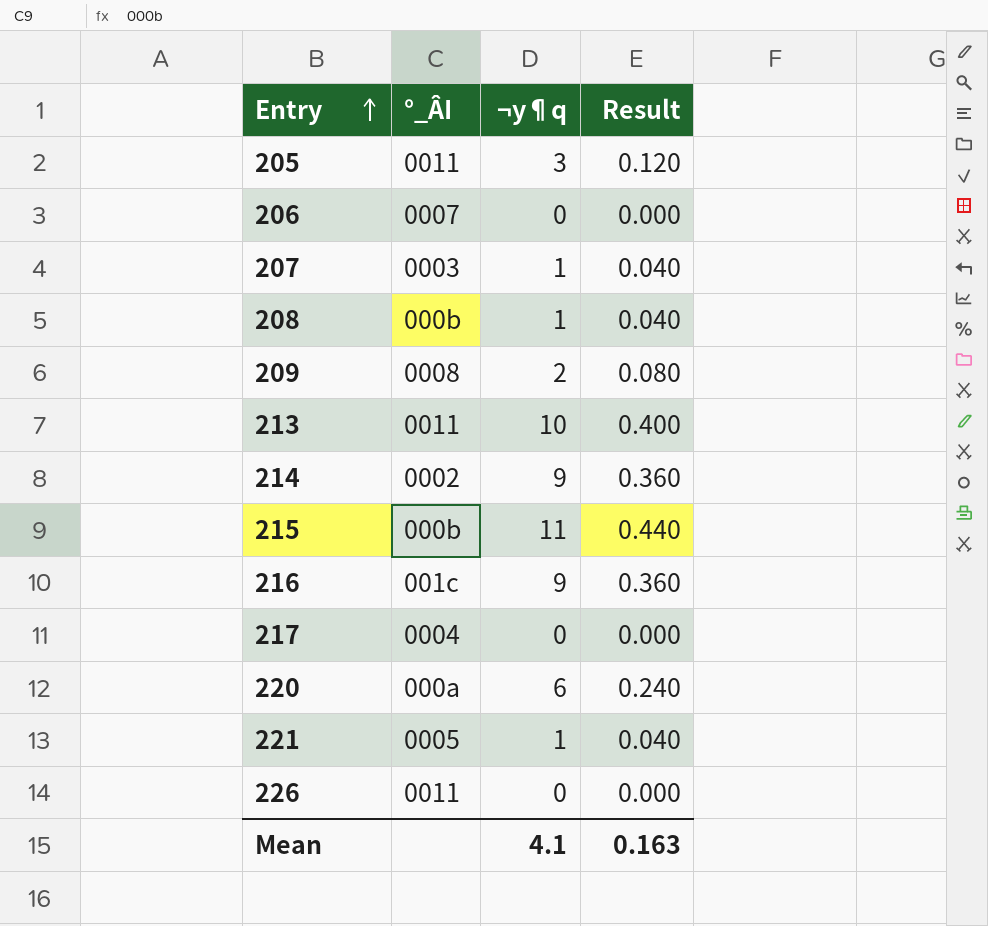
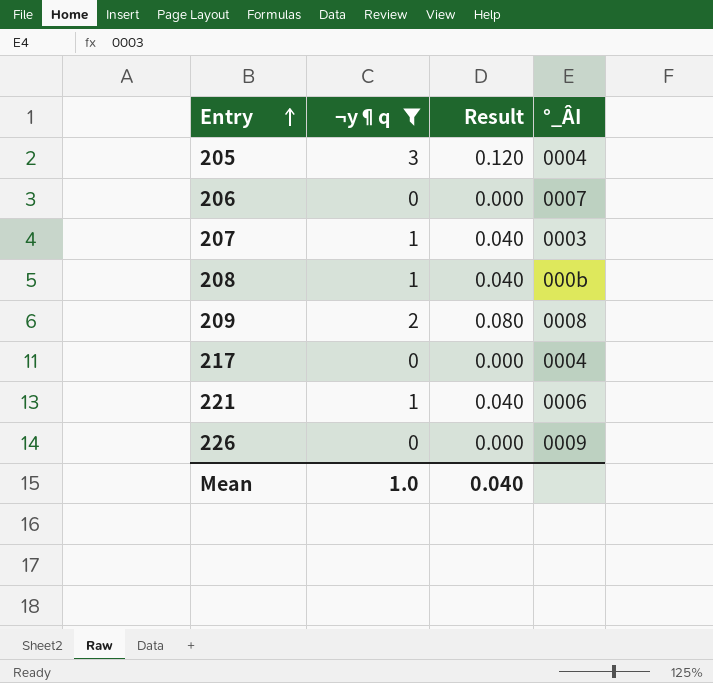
filter: none -> ¬y¶q <= 3
column °_ÂI | position: 2 -> 4
205 | °_ÂI: 0011 -> 0004
221 | °_ÂI: 0005 -> 0006
226 | °_ÂI: 0011 -> 0009
Mean | ¬y¶q: 4.1 -> 1.0
Mean | Result: 0.163 -> 0.040

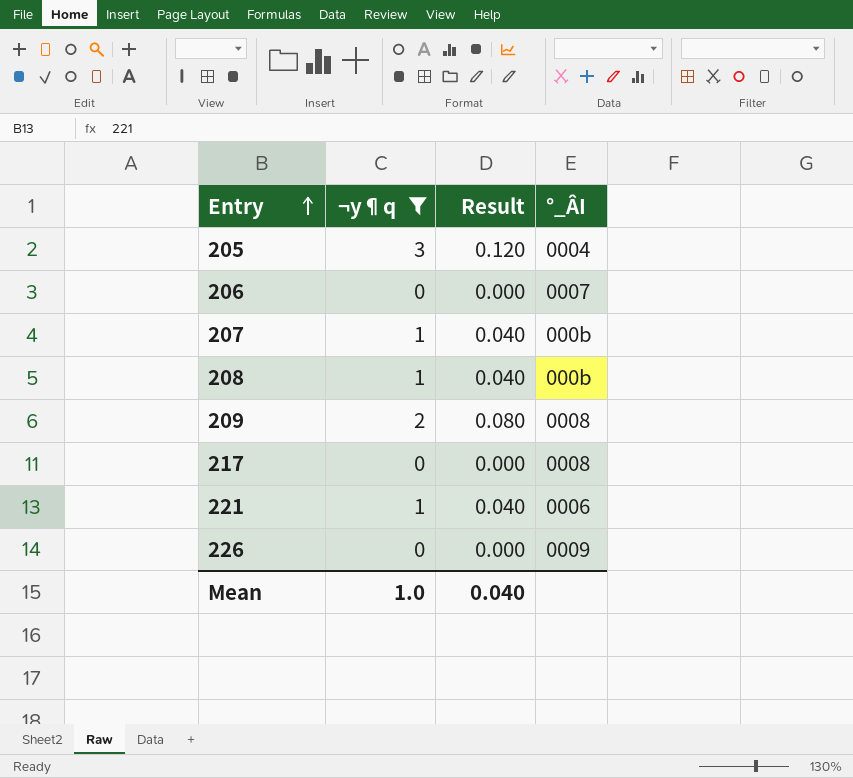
207 | °_ÂI: 0003 -> 000b
217 | °_ÂI: 0004 -> 0008

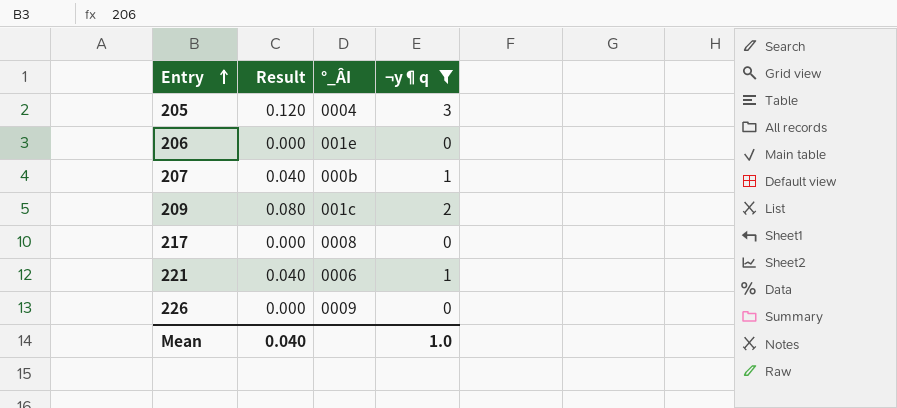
column ¬y¶q | position: 2 -> 4
row 208: 1 | 0.040 | 000b -> none
206 | °_ÂI: 0007 -> 001e
209 | °_ÂI: 0008 -> 001c

